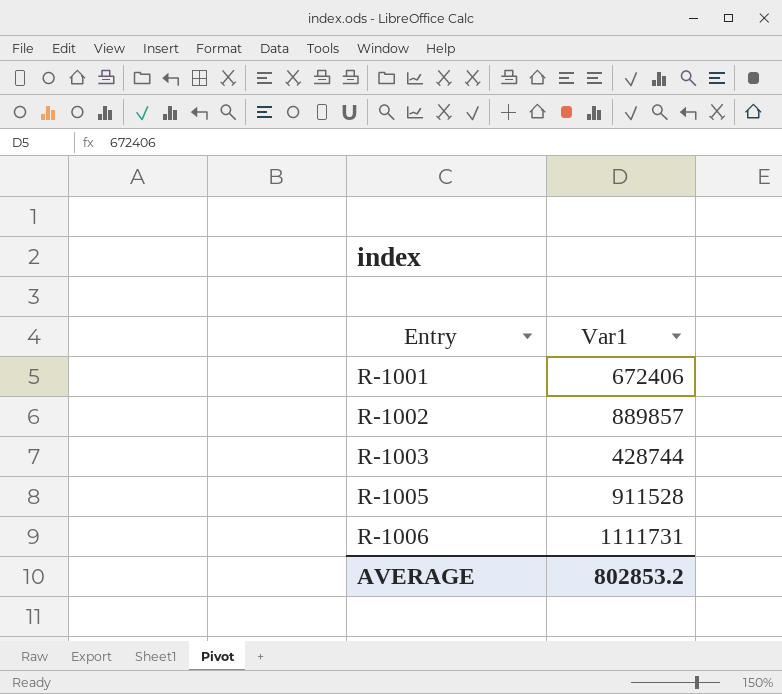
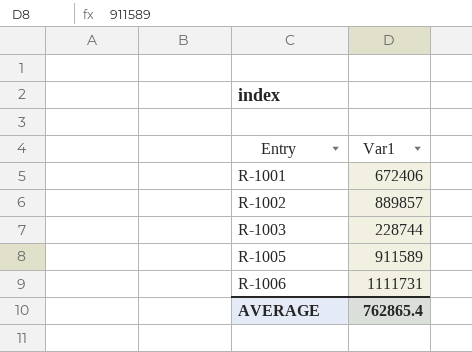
R-1003 | Var1: 428744 -> 228744
R-1005 | Var1: 911528 -> 911589
AVERAGE | Var1: 802853.2 -> 762865.4

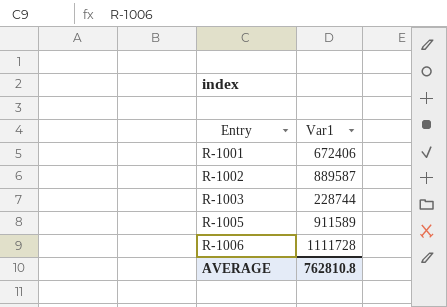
R-1002 | Var1: 889857 -> 889587
R-1006 | Var1: 1111731 -> 1111728
AVERAGE | Var1: 762865.4 -> 762810.8

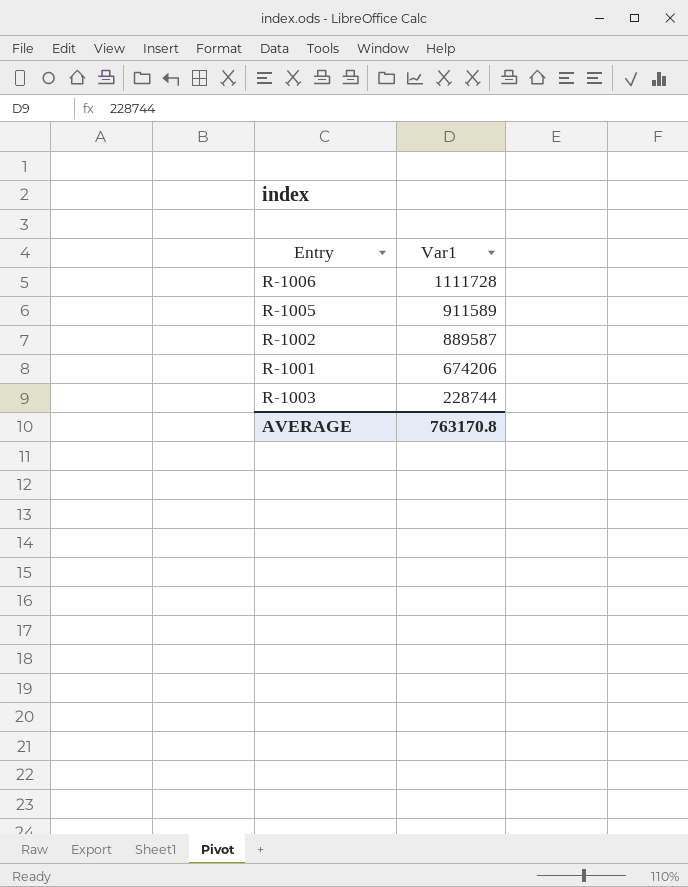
row order: Entry ascending -> Var1 descending
R-1001 | Var1: 672406 -> 674206
AVERAGE | Var1: 762810.8 -> 763170.8

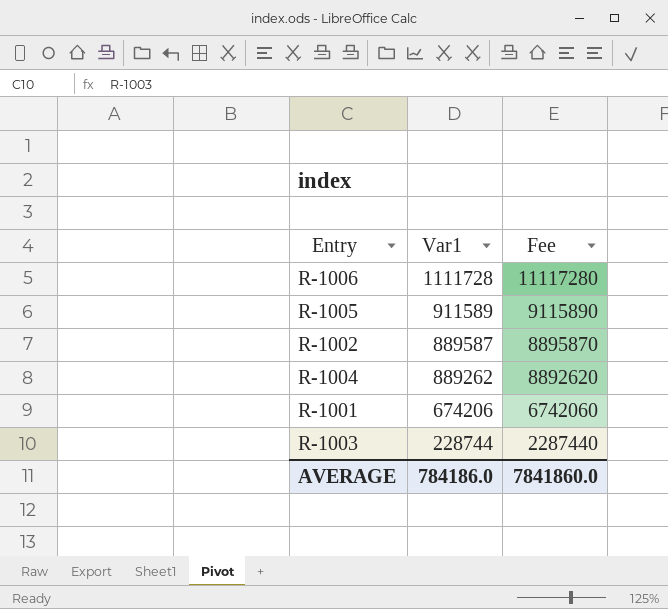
column Fee | formula: none -> [Var1] * 10
row R-1004: none -> 889262 | 8892620
AVERAGE | Var1: 763170.8 -> 784186.0

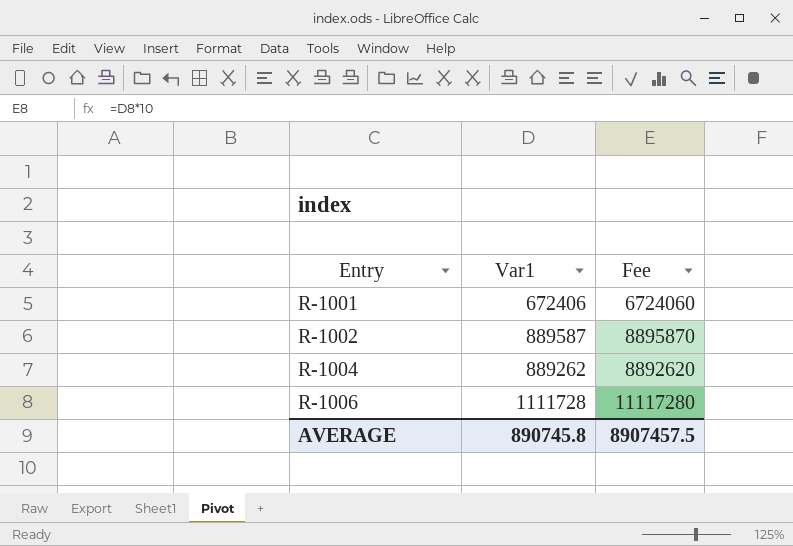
row order: Var1 descending -> Entry ascending
row R-1005: 911589 | 9115890 -> none
row R-1003: 228744 | 2287440 -> none
R-1001 | Var1: 674206 -> 672406
R-1001 | Fee: 6742060 -> 6724060
AVERAGE | Var1: 784186.0 -> 890745.8
AVERAGE | Fee: 7841860.0 -> 8907457.5

